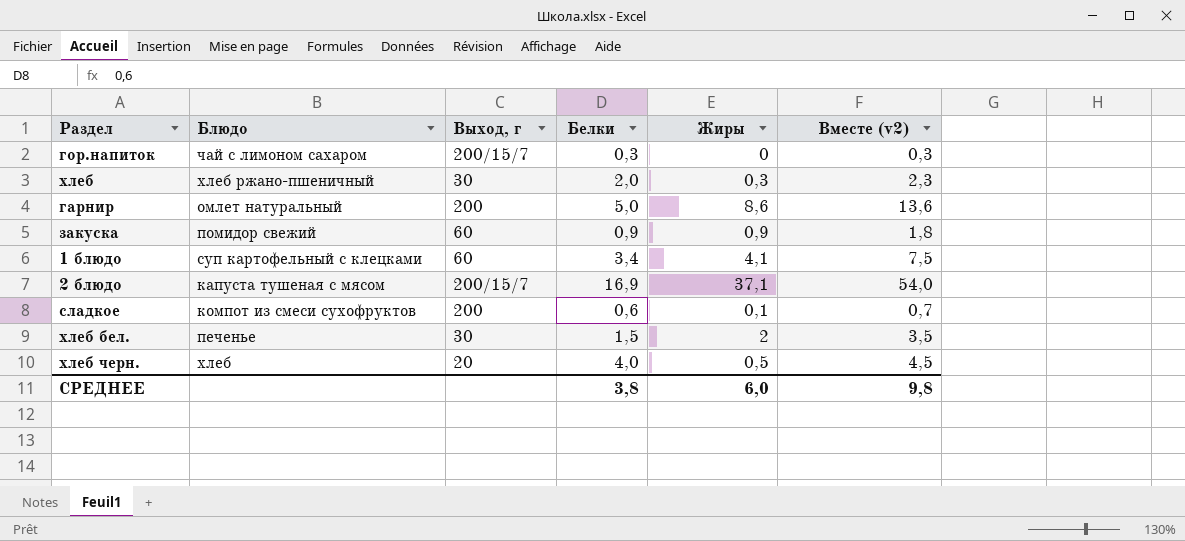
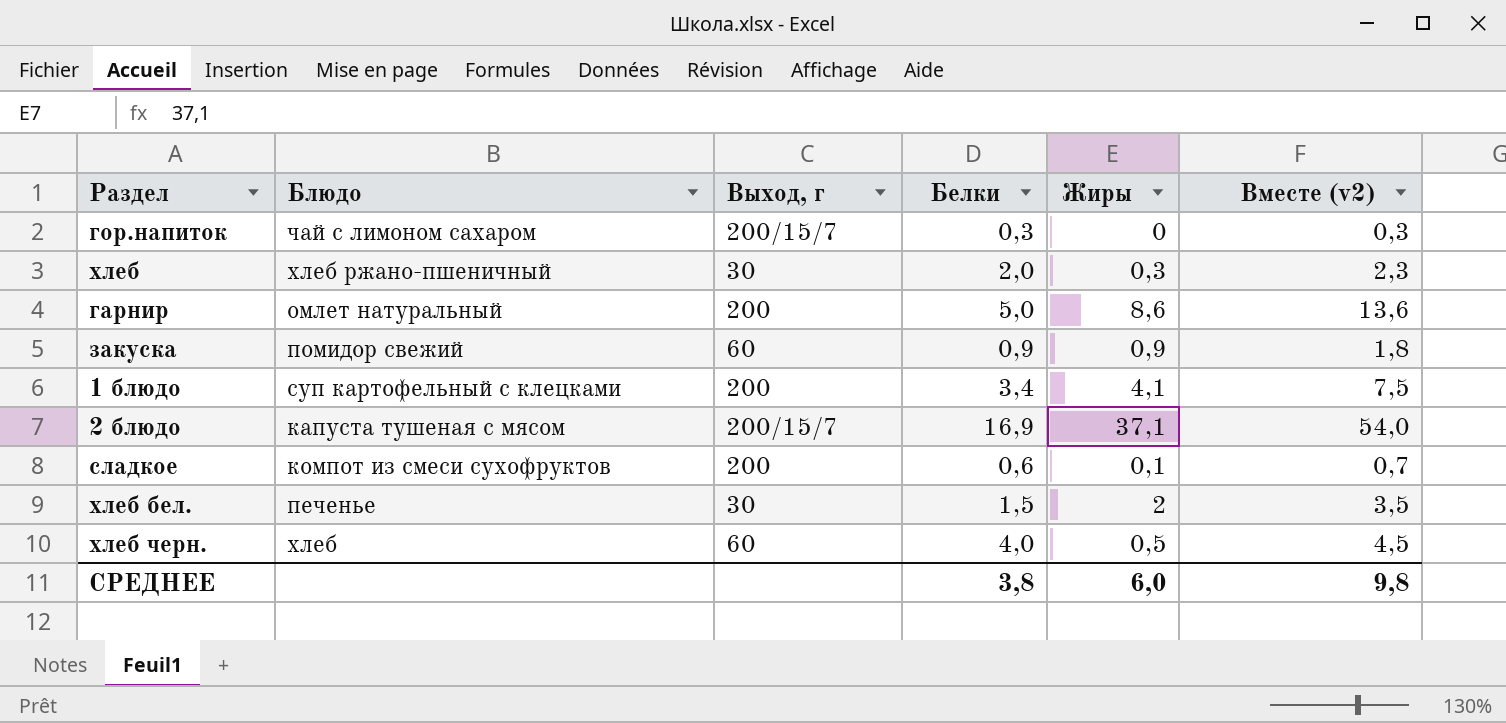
1 блюдо | Выход, г: 60 -> 200
хлеб черн. | Выход, г: 20 -> 60

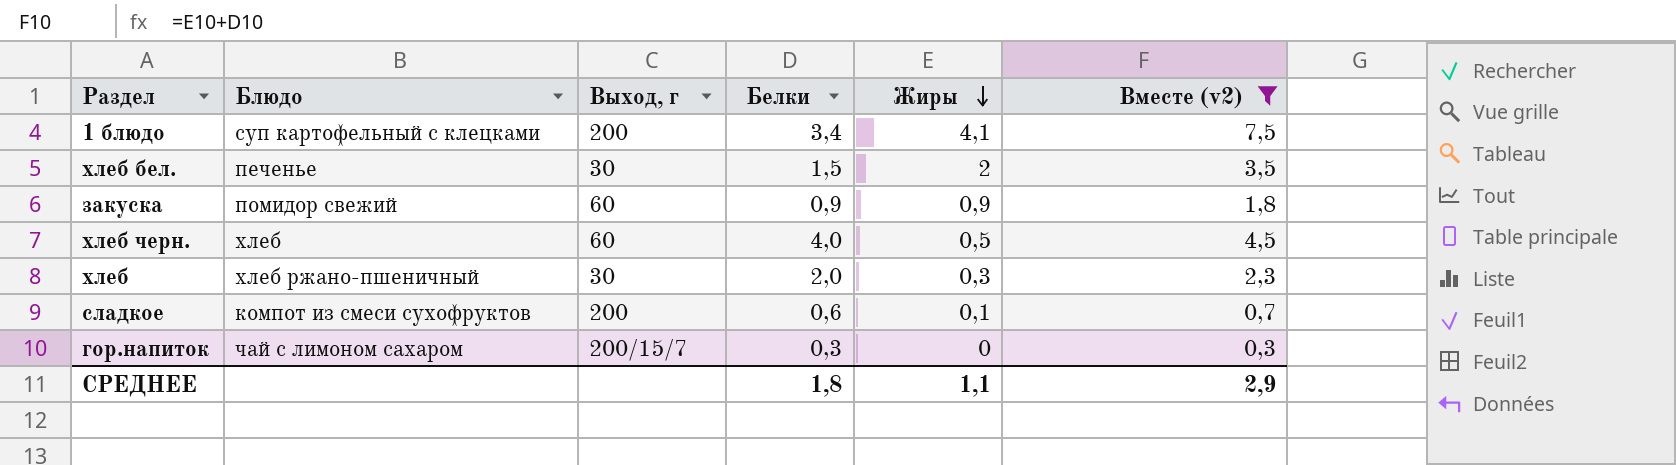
filter: none -> Вместе (v2) <= 7,5
row order: none -> Жиры descending
СРЕДНЕЕ | Белки: 3,8 -> 1,8
СРЕДНЕЕ | Жиры: 6,0 -> 1,1
СРЕДНЕЕ | Вместе (v2): 9,8 -> 2,9

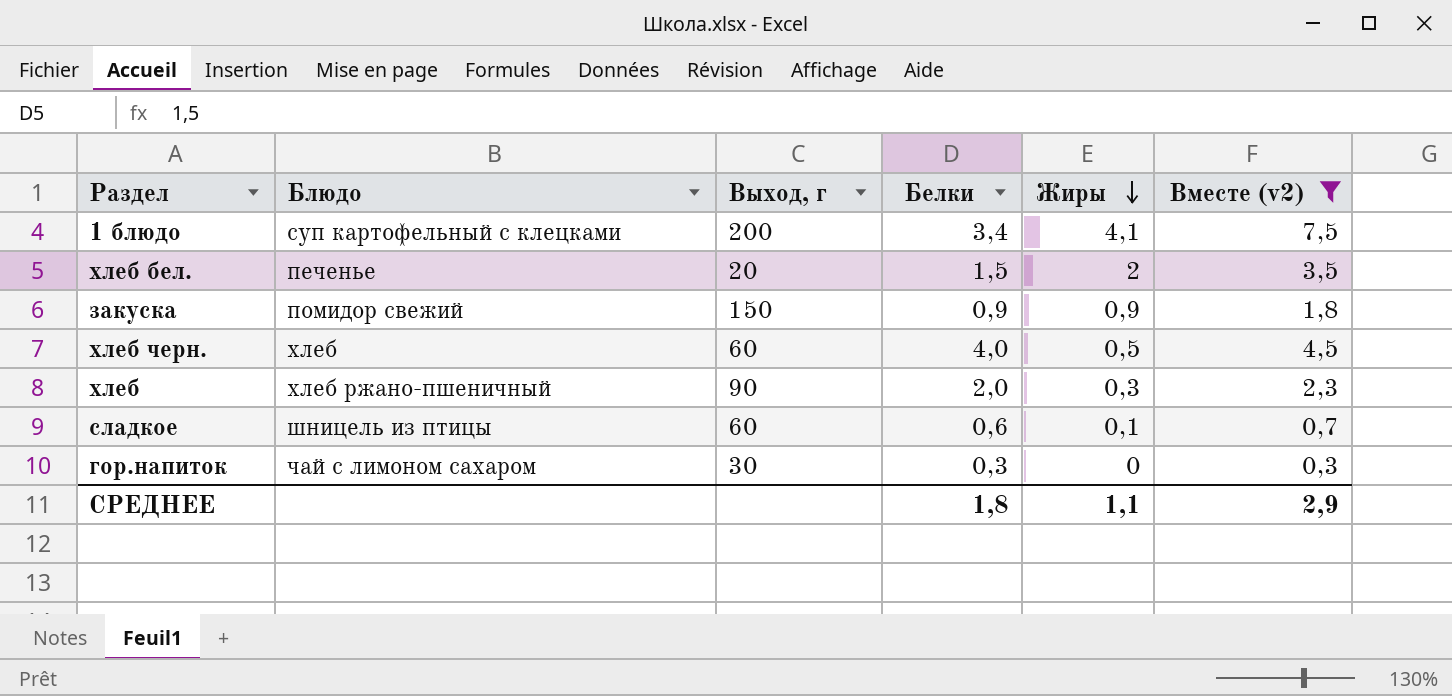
хлеб бел. | Выход, г: 30 -> 20
закуска | Выход, г: 60 -> 150
хлеб | Выход, г: 30 -> 90
сладкое | Блюдо: компот из смеси сухофруктов -> шницель из птицы
сладкое | Выход, г: 200 -> 60
гор.напиток | Выход, г: 200/15/7 -> 30

